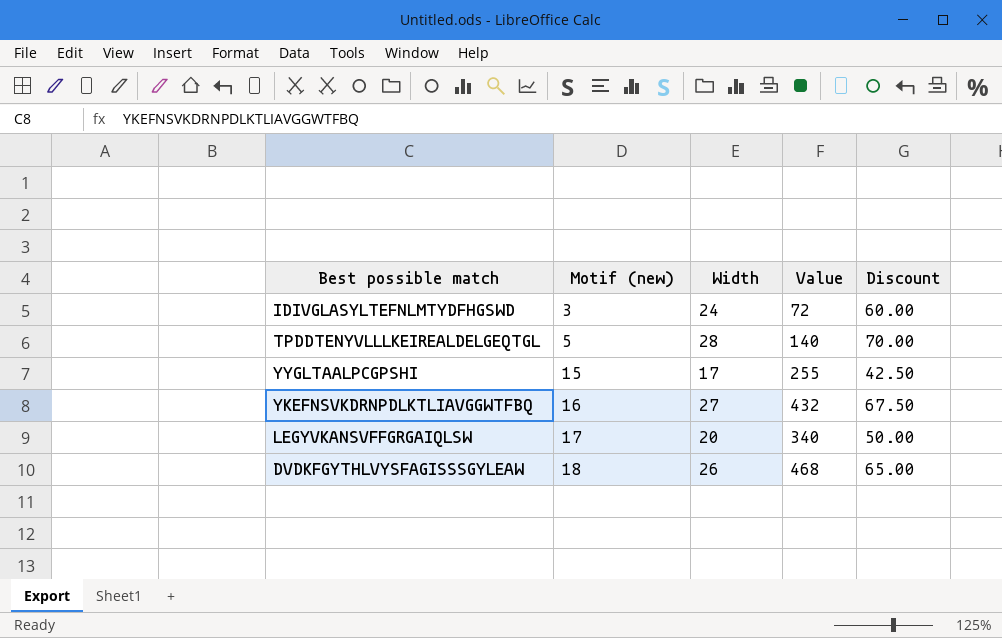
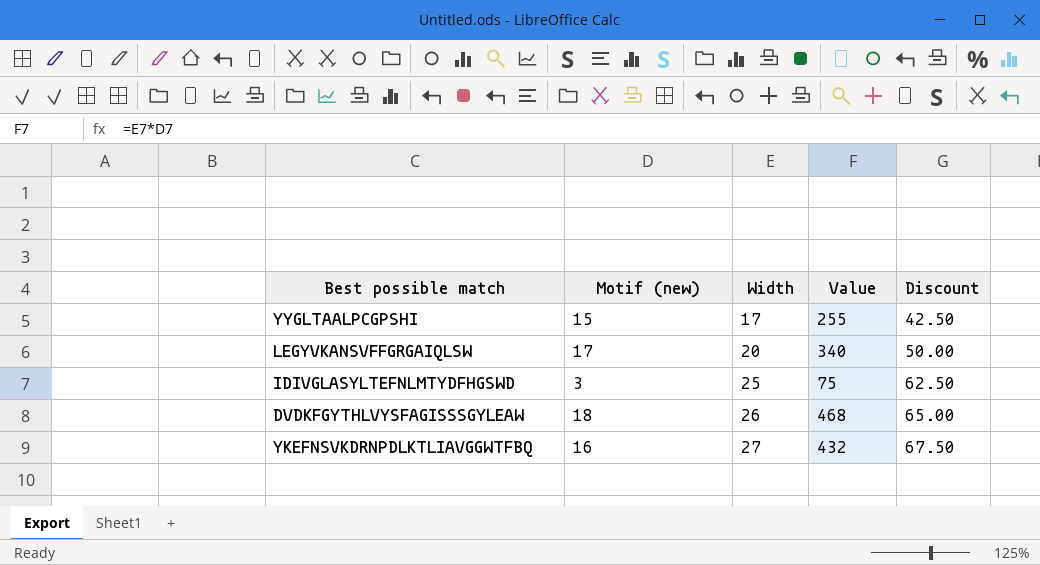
row order: Motif (new) ascending -> Width ascending
row TPDDTENYVLLLKEIREALDELGEQTGL: 5 | 28 | 140 | 70.00 -> none
IDIVGLASYLTEFNLMTYDFHGSWD | Width: 24 -> 25
IDIVGLASYLTEFNLMTYDFHGSWD | Value: 72 -> 75
IDIVGLASYLTEFNLMTYDFHGSWD | Discount: 60.00 -> 62.50

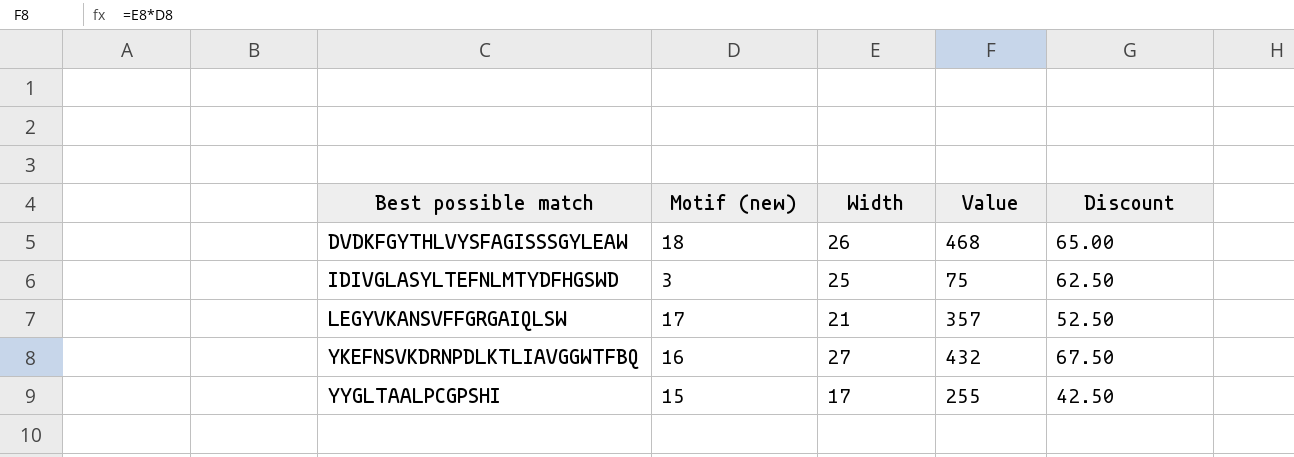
row order: Width ascending -> Best possible match ascending
LEGYVKANSVFFGRGAIQLSW | Width: 20 -> 21
LEGYVKANSVFFGRGAIQLSW | Value: 340 -> 357
LEGYVKANSVFFGRGAIQLSW | Discount: 50.00 -> 52.50

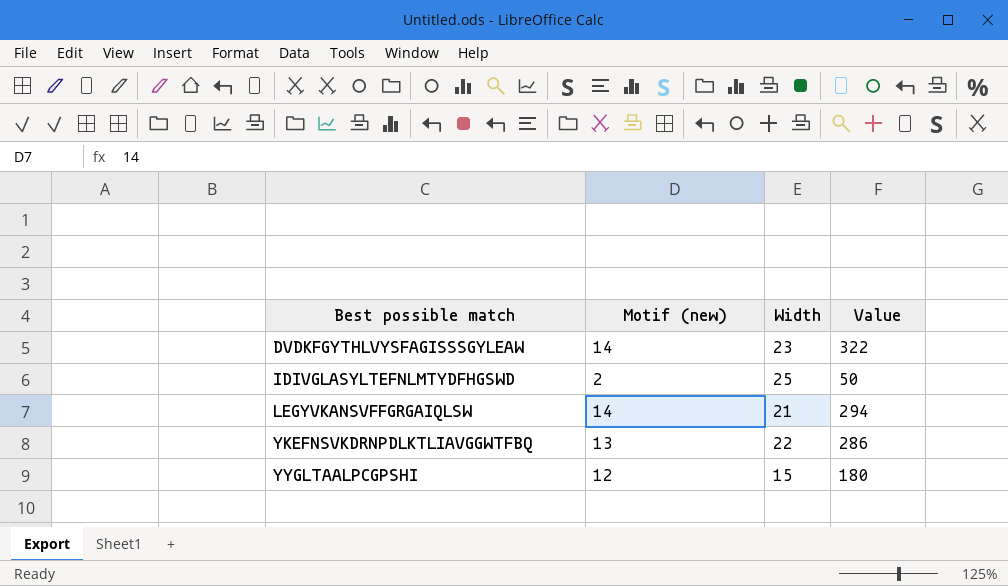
column Discount | formula: [Width] * 2.5 -> none
DVDKFGYTHLVYSFAGISSSGYLEAW | Motif (new): 18 -> 14
DVDKFGYTHLVYSFAGISSSGYLEAW | Width: 26 -> 23
DVDKFGYTHLVYSFAGISSSGYLEAW | Value: 468 -> 322
IDIVGLASYLTEFNLMTYDFHGSWD | Motif (new): 3 -> 2
IDIVGLASYLTEFNLMTYDFHGSWD | Value: 75 -> 50
LEGYVKANSVFFGRGAIQLSW | Motif (new): 17 -> 14
LEGYVKANSVFFGRGAIQLSW | Value: 357 -> 294
YKEFNSVKDRNPDLKTLIAVGGWTFBQ | Motif (new): 16 -> 13
YKEFNSVKDRNPDLKTLIAVGGWTFBQ | Width: 27 -> 22
YKEFNSVKDRNPDLKTLIAVGGWTFBQ | Value: 432 -> 286
YYGLTAALPCGPSHI | Motif (new): 15 -> 12
YYGLTAALPCGPSHI | Width: 17 -> 15
YYGLTAALPCGPSHI | Value: 255 -> 180

